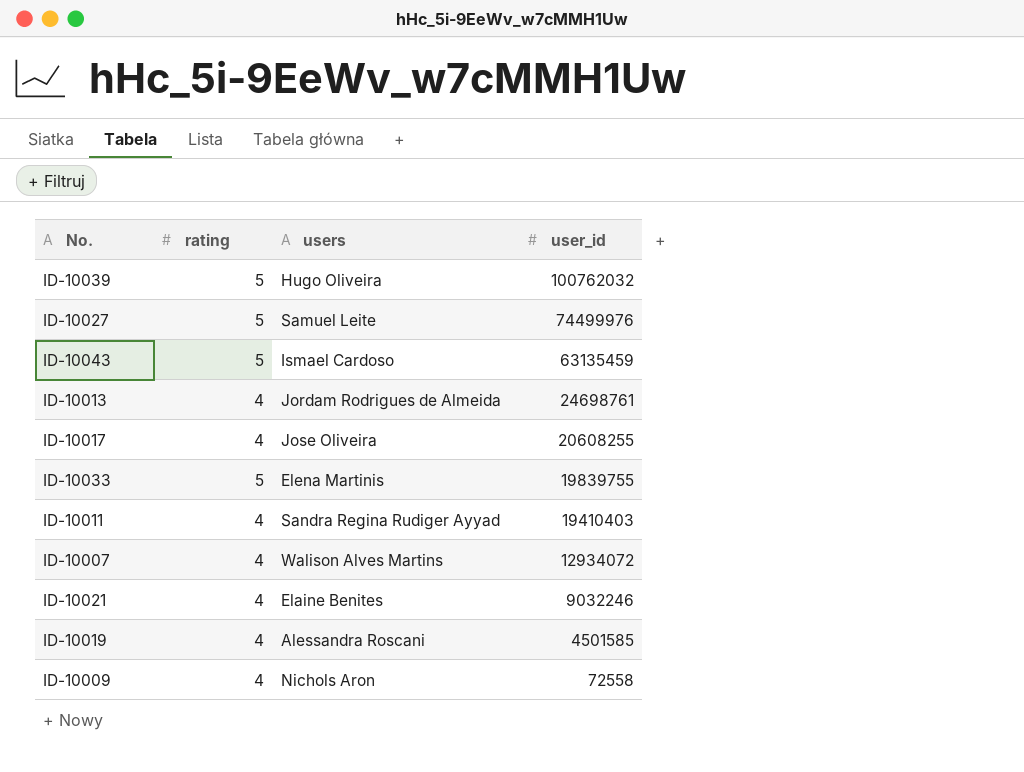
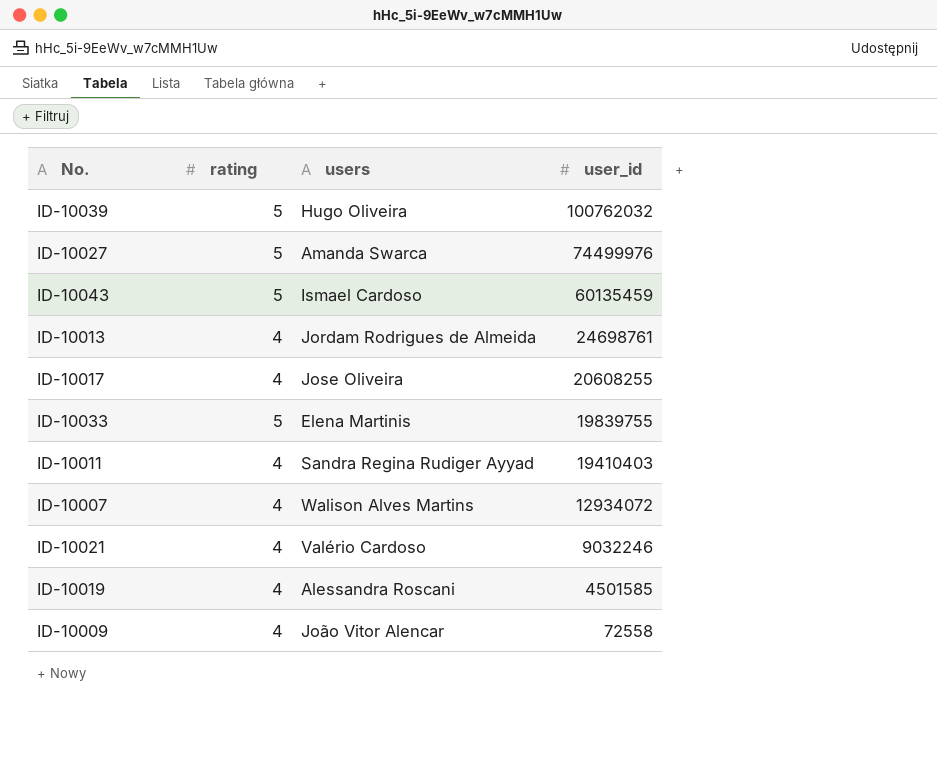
ID-10027 | users: Samuel Leite -> Amanda Swarca
ID-10043 | user_id: 63135459 -> 60135459
ID-10021 | users: Elaine Benites -> Valério Cardoso
ID-10009 | users: Nichols Aron -> João Vitor Alencar

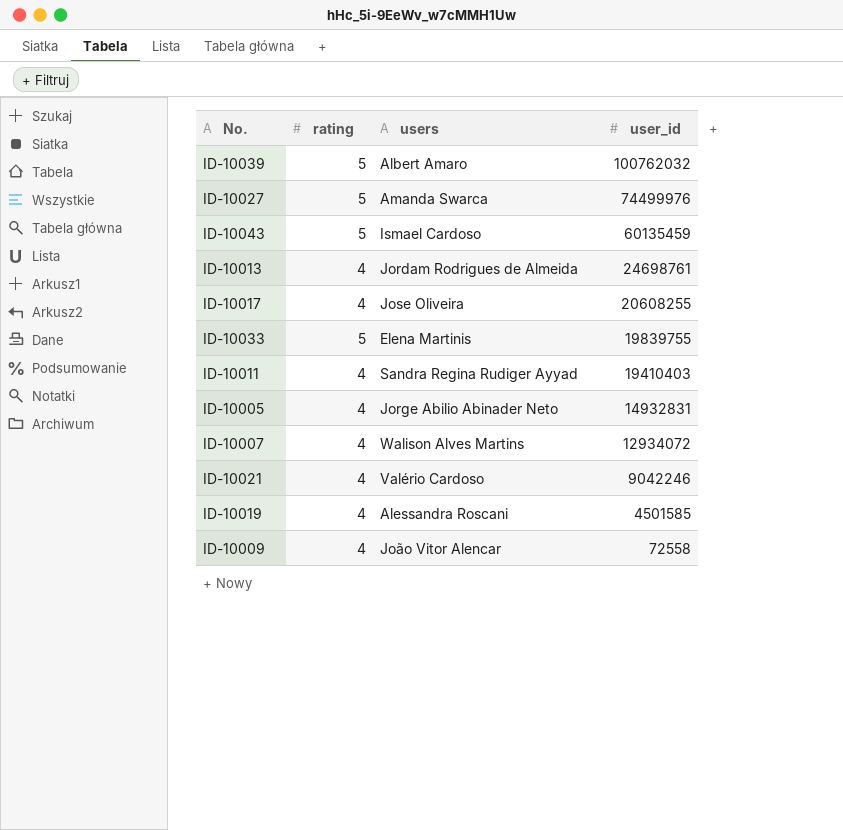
ID-10039 | users: Hugo Oliveira -> Albert Amaro
row ID-10005: none -> 4 | Jorge Abilio Abinader Neto | 14932831
ID-10021 | user_id: 9032246 -> 9042246

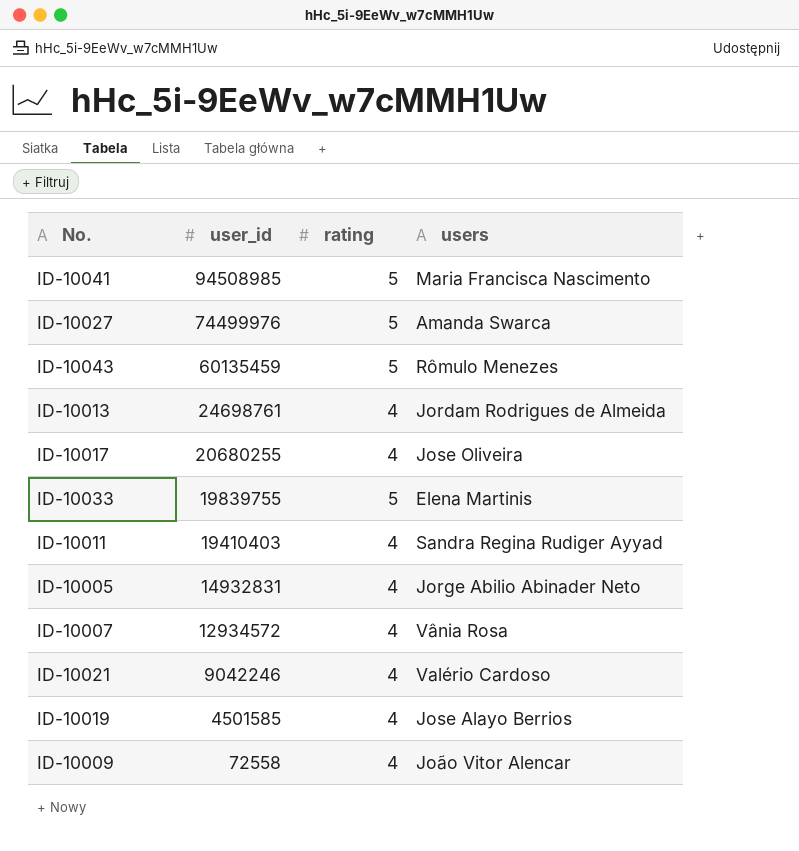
column user_id | position: 4 -> 2
row ID-10039: 5 | Albert Amaro | 100762032 -> none
row ID-10041: none -> 94508985 | 5 | Maria Francisca Nascimento
ID-10043 | users: Ismael Cardoso -> Rômulo Menezes
ID-10017 | user_id: 20608255 -> 20680255
ID-10007 | user_id: 12934072 -> 12934572
ID-10007 | users: Walison Alves Martins -> Vânia Rosa
ID-10019 | users: Alessandra Roscani -> Jose Alayo Berrios

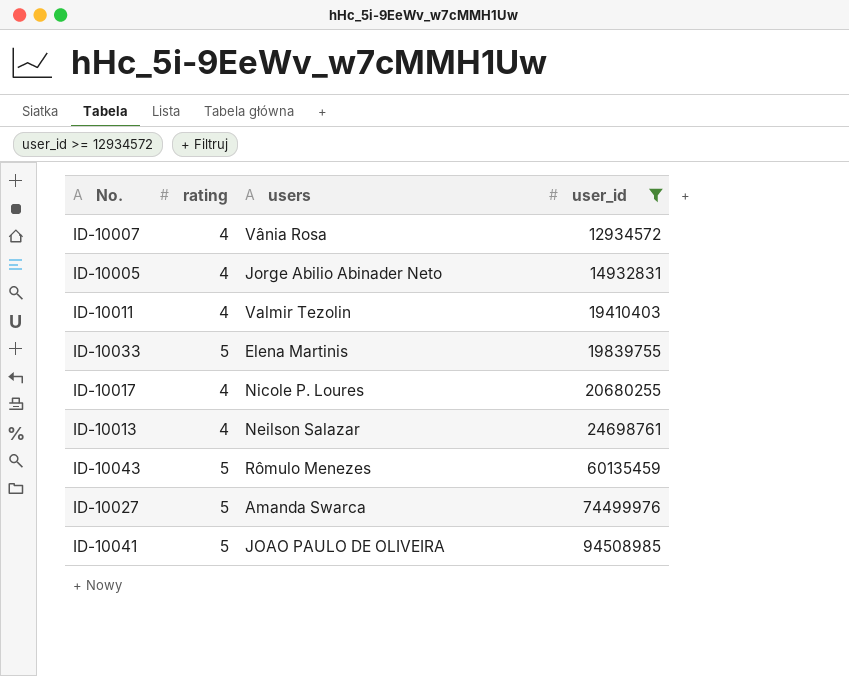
filter: none -> user_id >= 12934572
row order: user_id descending -> user_id ascending
column user_id | position: 2 -> 4
ID-10011 | users: Sandra Regina Rudiger Ayyad -> Valmir Tezolin
ID-10017 | users: Jose Oliveira -> Nicole P. Loures
ID-10013 | users: Jordam Rodrigues de Almeida -> Neilson Salazar
ID-10041 | users: Maria Francisca Nascimento -> JOAO PAULO DE OLIVEIRA

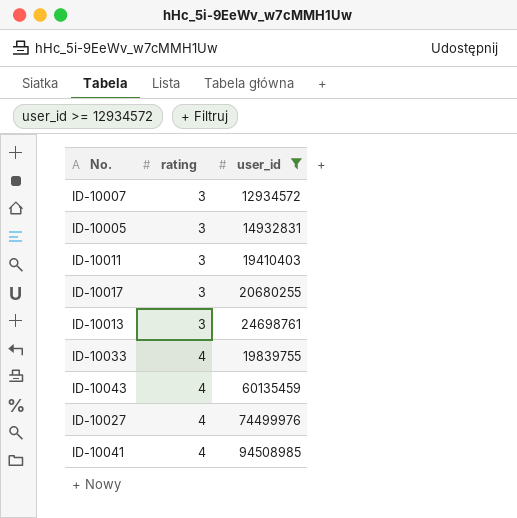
row order: user_id ascending -> rating ascending
column users | position: 3 -> none
ID-10007 | rating: 4 -> 3
ID-10005 | rating: 4 -> 3
ID-10011 | rating: 4 -> 3
ID-10017 | rating: 4 -> 3
ID-10013 | rating: 4 -> 3
ID-10033 | rating: 5 -> 4
ID-10043 | rating: 5 -> 4
ID-10027 | rating: 5 -> 4
ID-10041 | rating: 5 -> 4

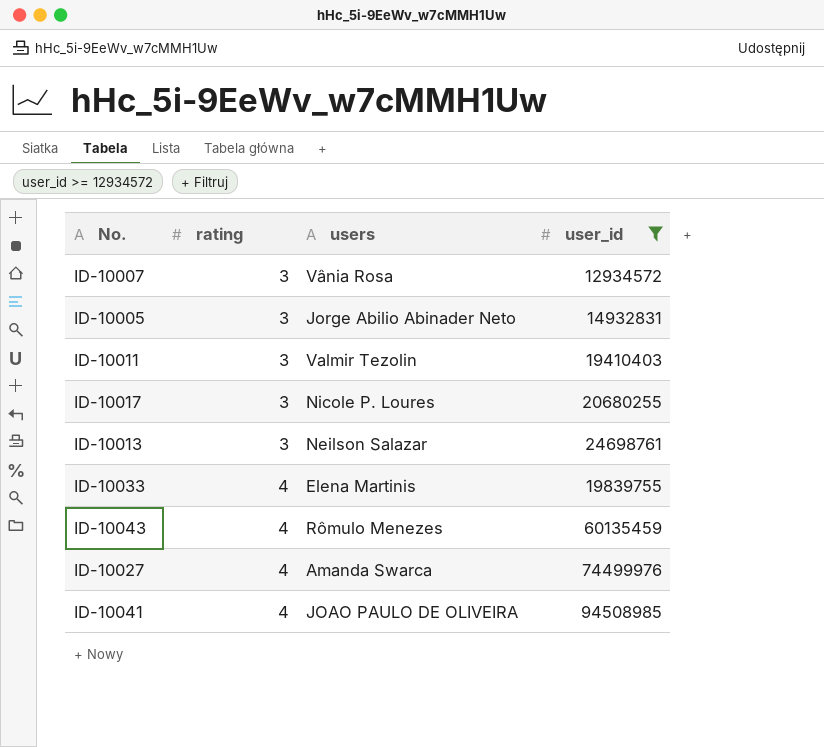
column users | position: none -> 3

